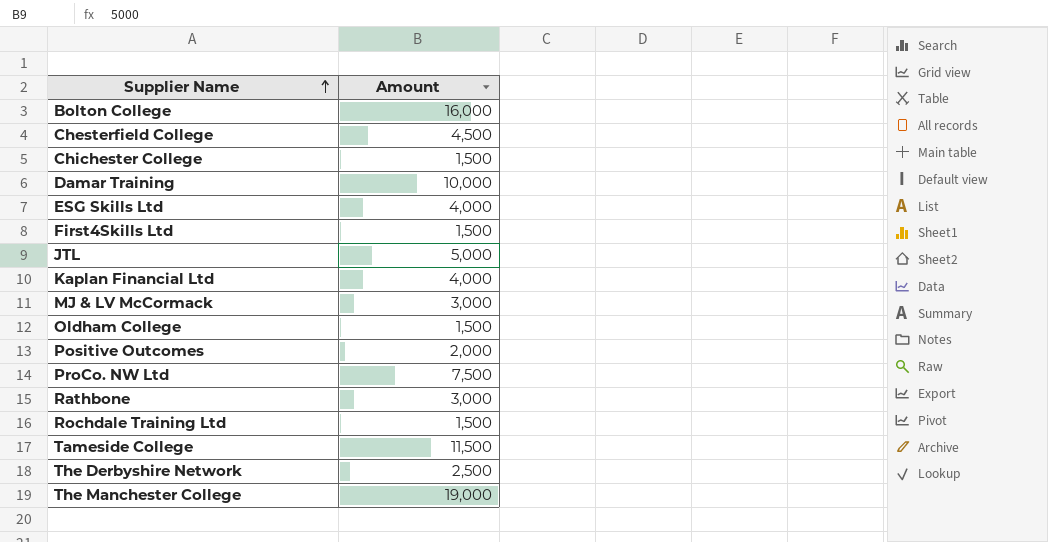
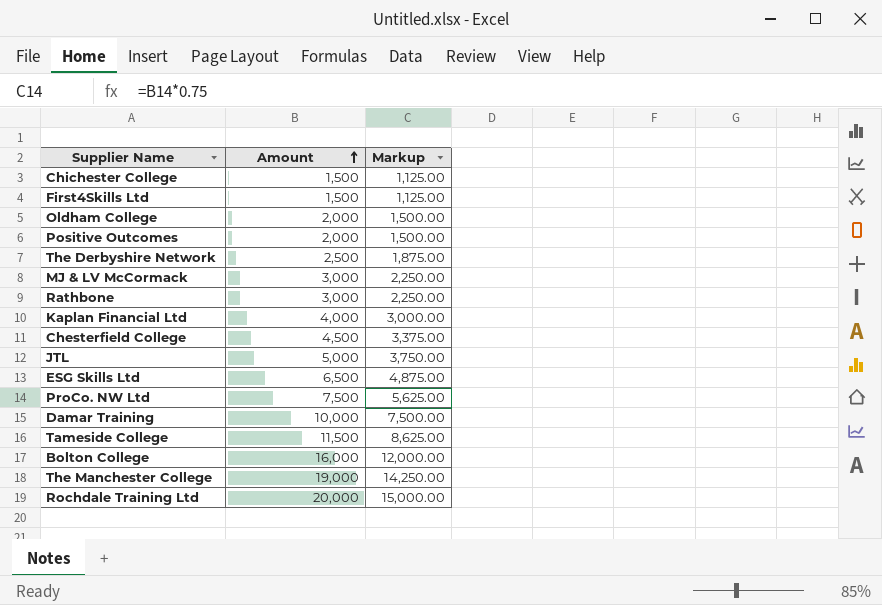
row order: Supplier Name ascending -> Amount ascending
column Markup | formula: none -> [Amount] * 0.75
Oldham College | Amount: 1,500 -> 2,000
ESG Skills Ltd | Amount: 4,000 -> 6,500
Rochdale Training Ltd | Amount: 1,500 -> 20,000

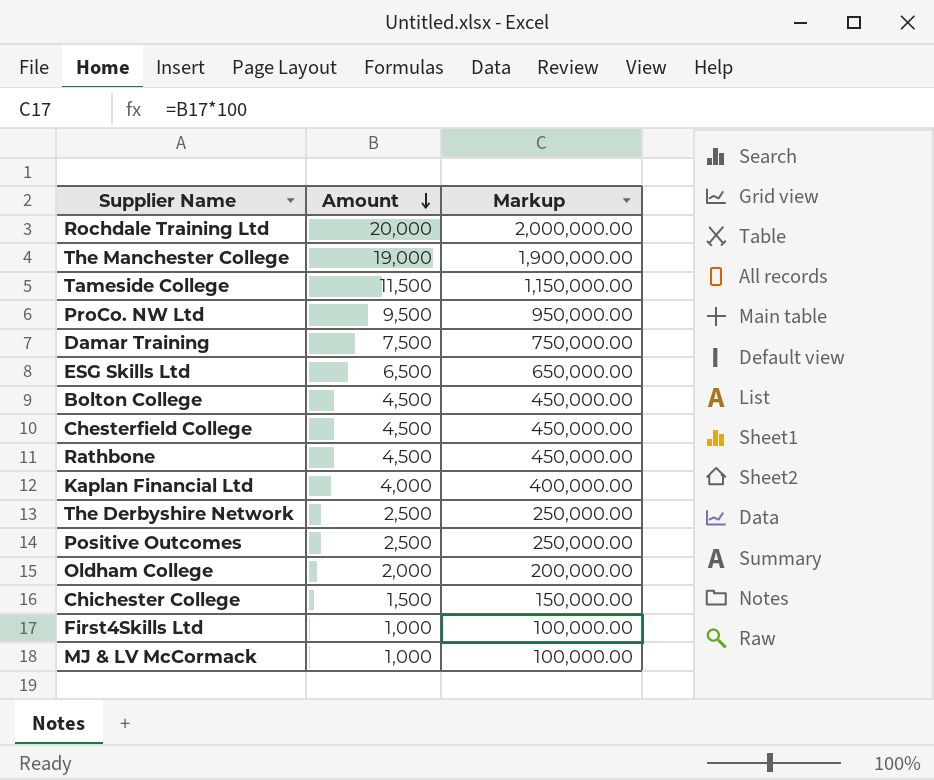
row order: Amount ascending -> Amount descending
column Markup | formula: [Amount] * 0.75 -> [Amount] * 100
row JTL: 5,000 | 3,750.00 -> none
ProCo. NW Ltd | Amount: 7,500 -> 9,500
Damar Training | Amount: 10,000 -> 7,500
Bolton College | Amount: 16,000 -> 4,500
Rathbone | Amount: 3,000 -> 4,500
Positive Outcomes | Amount: 2,000 -> 2,500
First4Skills Ltd | Amount: 1,500 -> 1,000
MJ & LV McCormack | Amount: 3,000 -> 1,000

